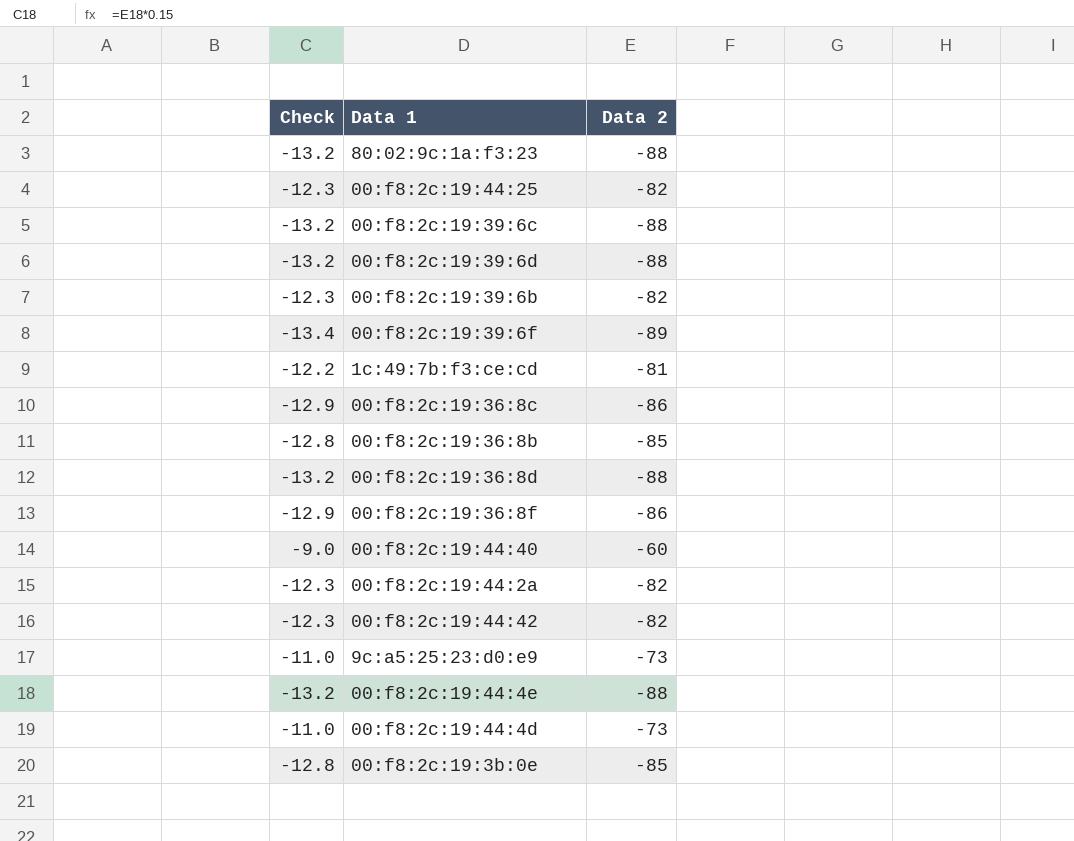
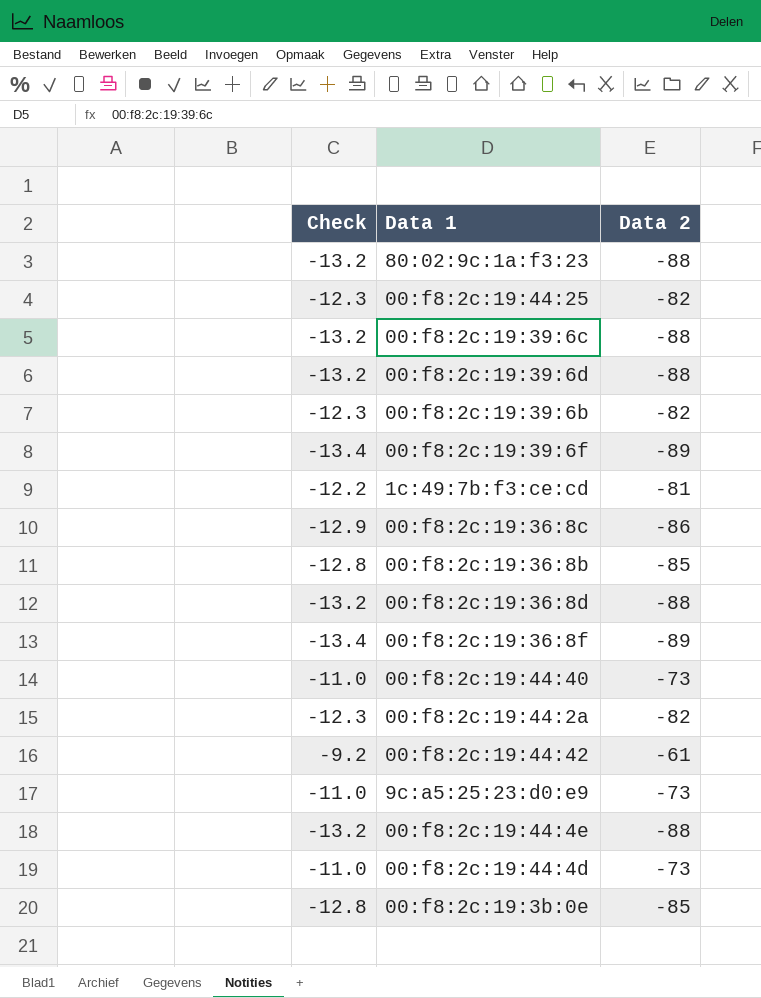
00:f8:2c:19:36:8f | Check: -12.9 -> -13.4
00:f8:2c:19:36:8f | Data 2: -86 -> -89
00:f8:2c:19:44:40 | Check: -9.0 -> -11.0
00:f8:2c:19:44:40 | Data 2: -60 -> -73
00:f8:2c:19:44:42 | Check: -12.3 -> -9.2
00:f8:2c:19:44:42 | Data 2: -82 -> -61

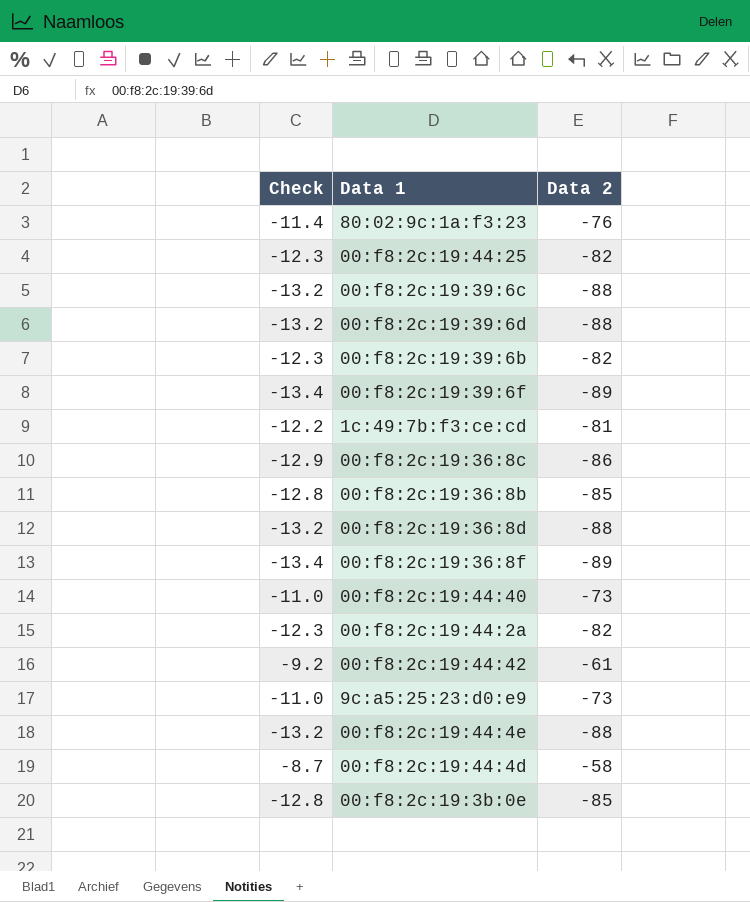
80:02:9c:1a:f3:23 | Check: -13.2 -> -11.4
80:02:9c:1a:f3:23 | Data 2: -88 -> -76
00:f8:2c:19:44:4d | Check: -11.0 -> -8.7
00:f8:2c:19:44:4d | Data 2: -73 -> -58

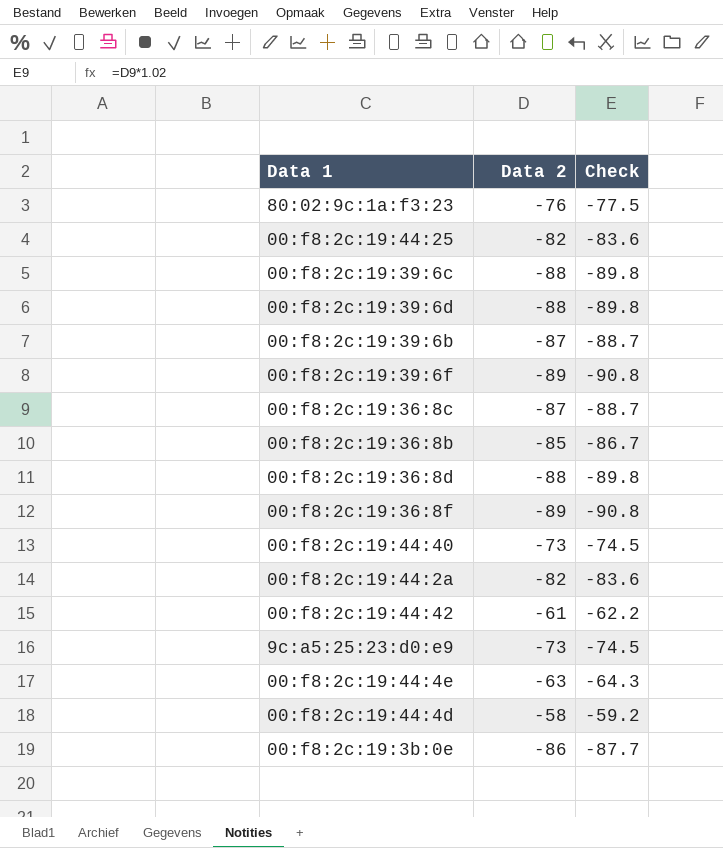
column Check | formula: [Data 2] * 0.15 -> [Data 2] * 1.02
column Check | position: 1 -> 3
row 1c:49:7b:f3:ce:cd: -12.2 | -81 -> none
00:f8:2c:19:39:6b | Data 2: -82 -> -87
00:f8:2c:19:36:8c | Data 2: -86 -> -87
00:f8:2c:19:44:4e | Data 2: -88 -> -63
00:f8:2c:19:3b:0e | Data 2: -85 -> -86

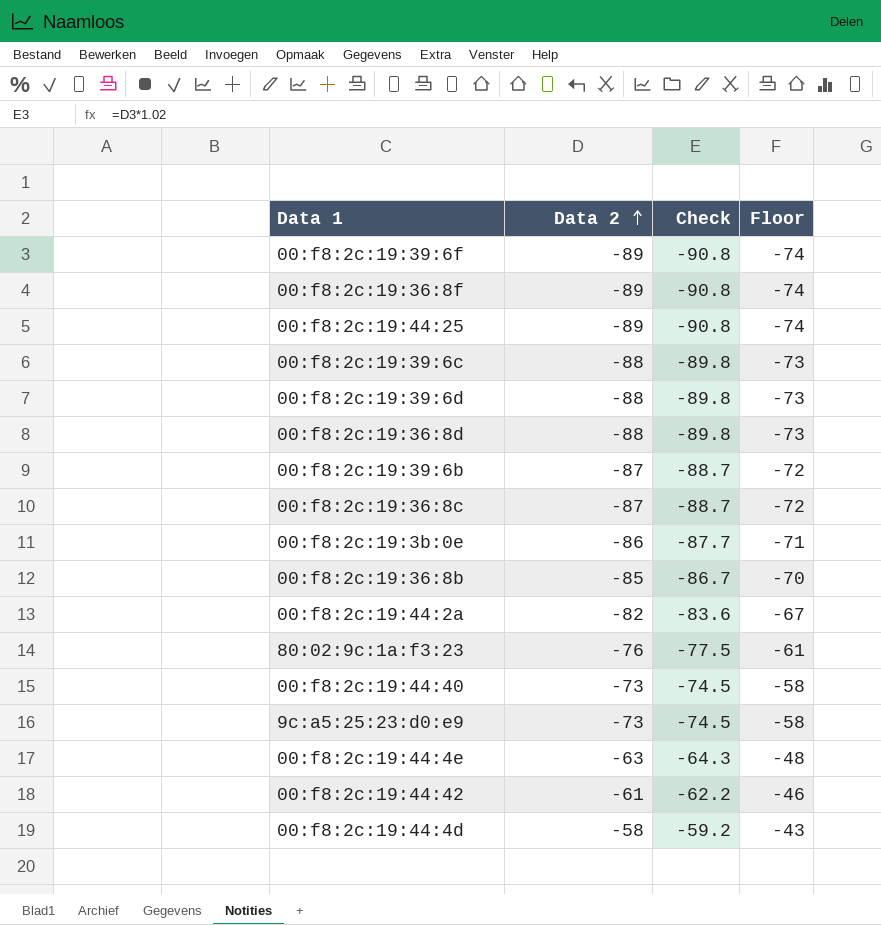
row order: none -> Data 2 ascending
column Floor | formula: none -> [Data 2] + 15
00:f8:2c:19:44:25 | Data 2: -82 -> -89
00:f8:2c:19:44:25 | Check: -83.6 -> -90.8

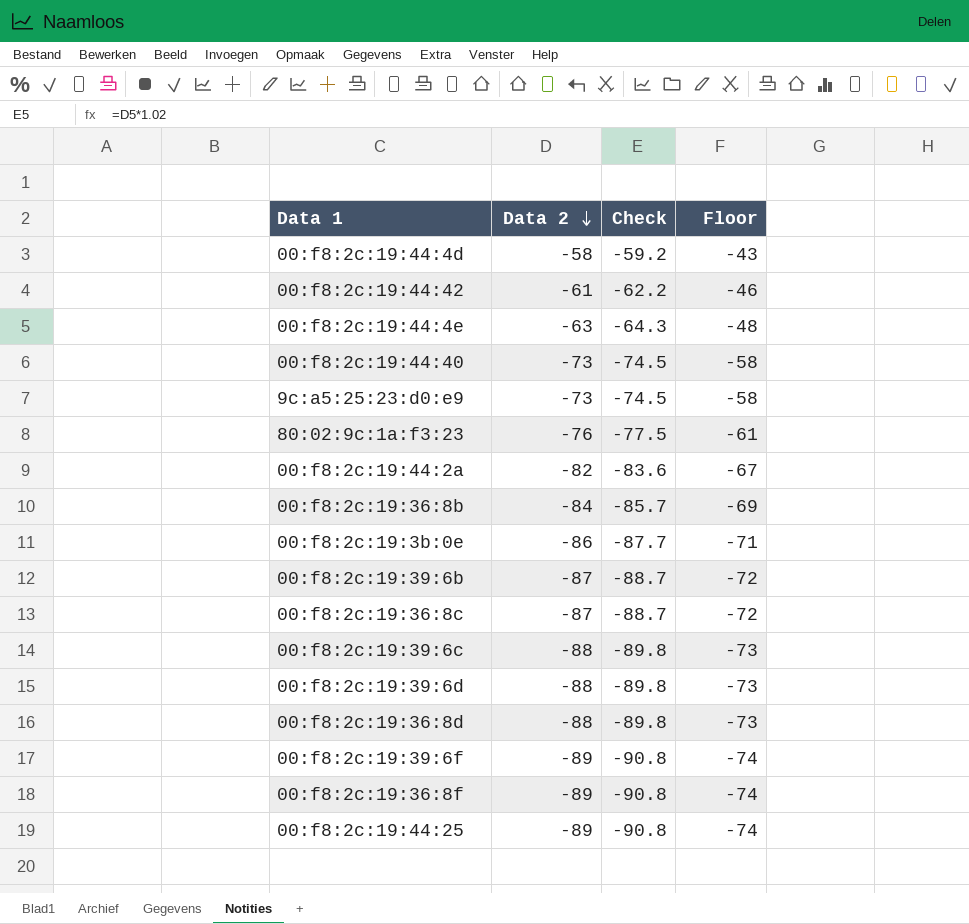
row order: Data 2 ascending -> Data 2 descending
00:f8:2c:19:36:8b | Data 2: -85 -> -84
00:f8:2c:19:36:8b | Check: -86.7 -> -85.7
00:f8:2c:19:36:8b | Floor: -70 -> -69

